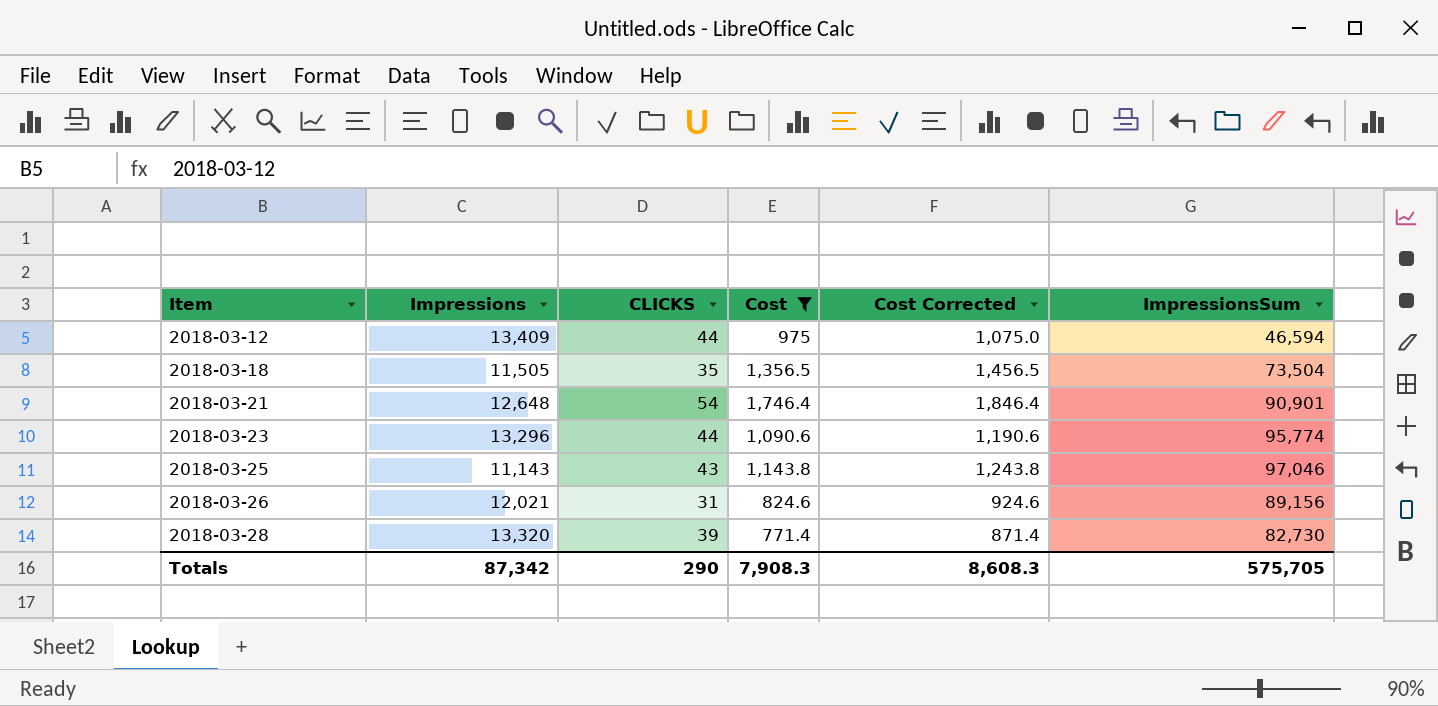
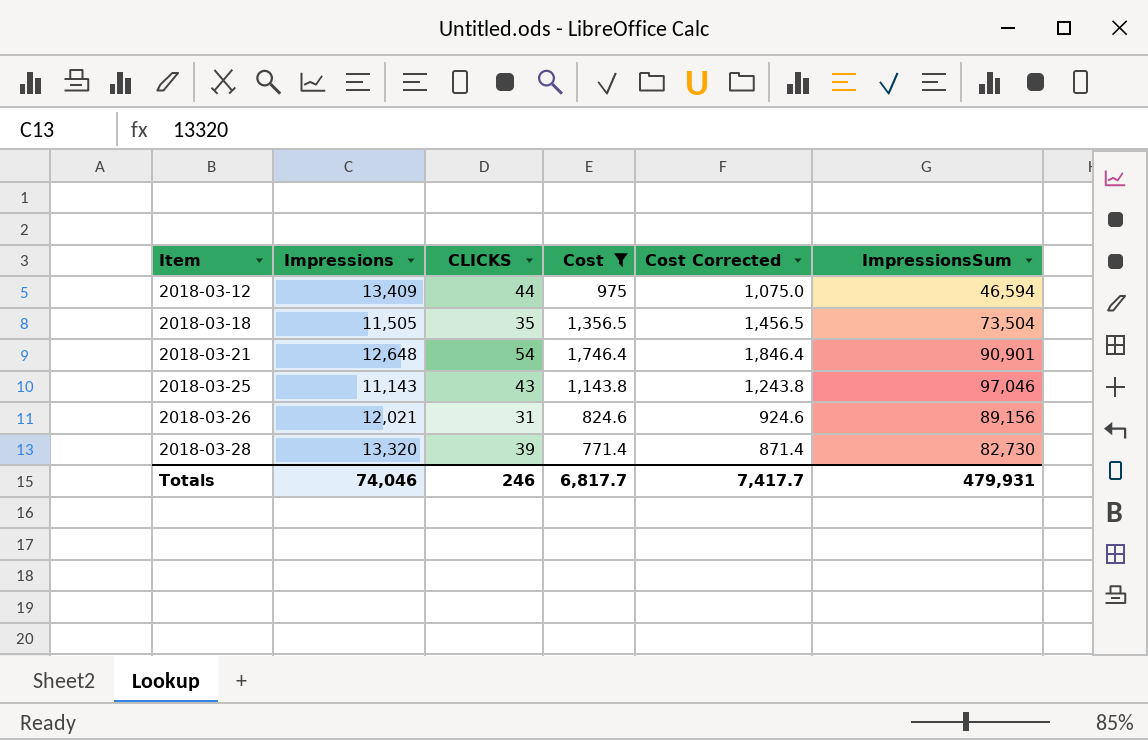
row 2018-03-23: 13,296 | 44 | 1,090.6 | 1,190.6 | 95,774 -> none
Totals | Impressions: 87,342 -> 74,046
Totals | CLICKS: 290 -> 246
Totals | Cost: 7,908.3 -> 6,817.7
Totals | Cost Corrected: 8,608.3 -> 7,417.7
Totals | ImpressionsSum: 575,705 -> 479,931

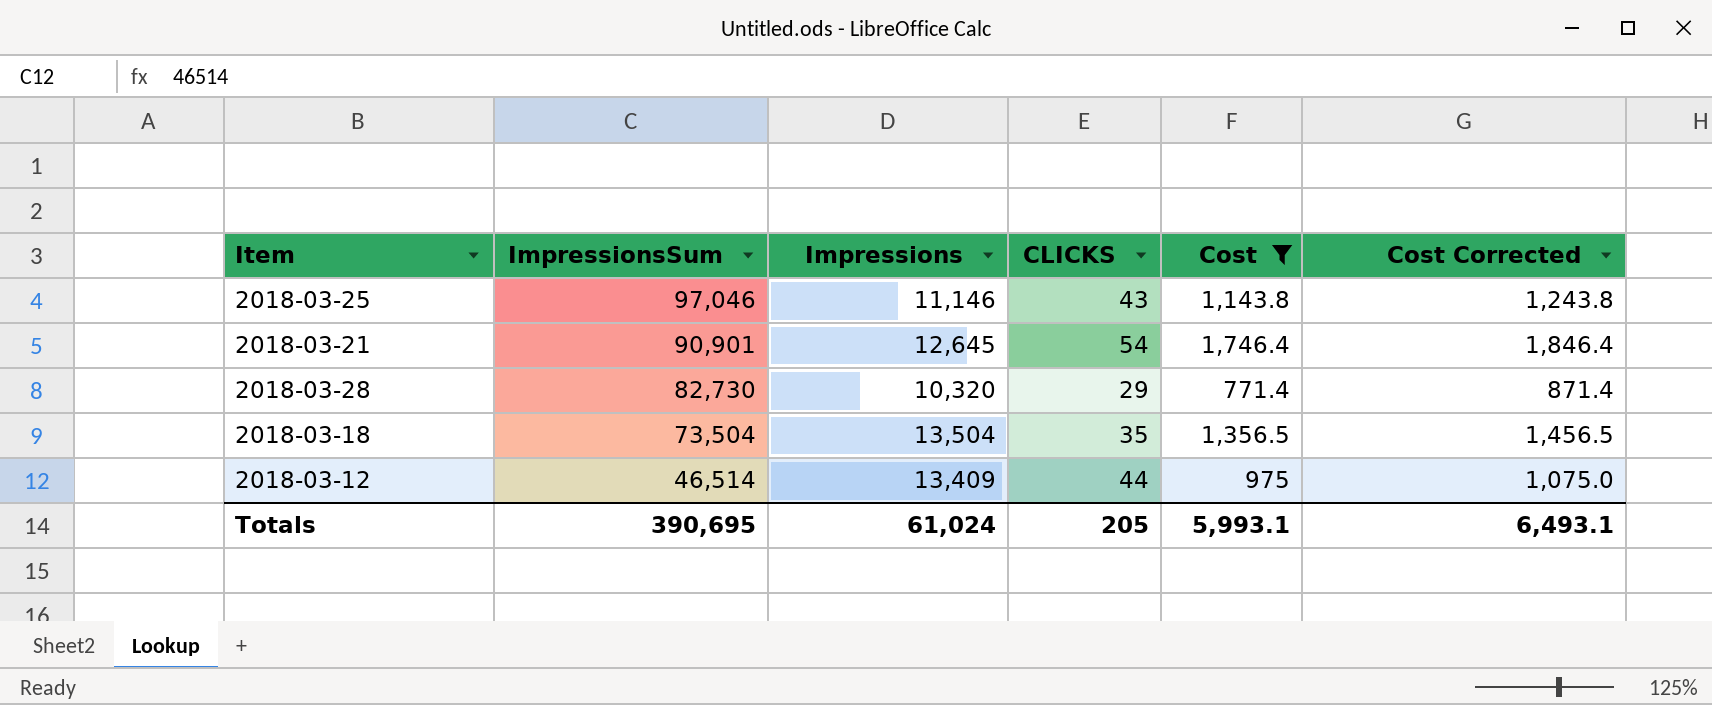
row order: Item ascending -> ImpressionsSum descending
column ImpressionsSum | position: 6 -> 2
row 2018-03-26: 12,021 | 31 | 824.6 | 924.6 | 89,156 -> none
2018-03-25 | Impressions: 11,143 -> 11,146
2018-03-21 | Impressions: 12,648 -> 12,645
2018-03-28 | Impressions: 13,320 -> 10,320
2018-03-28 | CLICKS: 39 -> 29
2018-03-18 | Impressions: 11,505 -> 13,504
2018-03-12 | ImpressionsSum: 46,594 -> 46,514
Totals | ImpressionsSum: 479,931 -> 390,695
Totals | Impressions: 74,046 -> 61,024
Totals | CLICKS: 246 -> 205
Totals | Cost: 6,817.7 -> 5,993.1
Totals | Cost Corrected: 7,417.7 -> 6,493.1

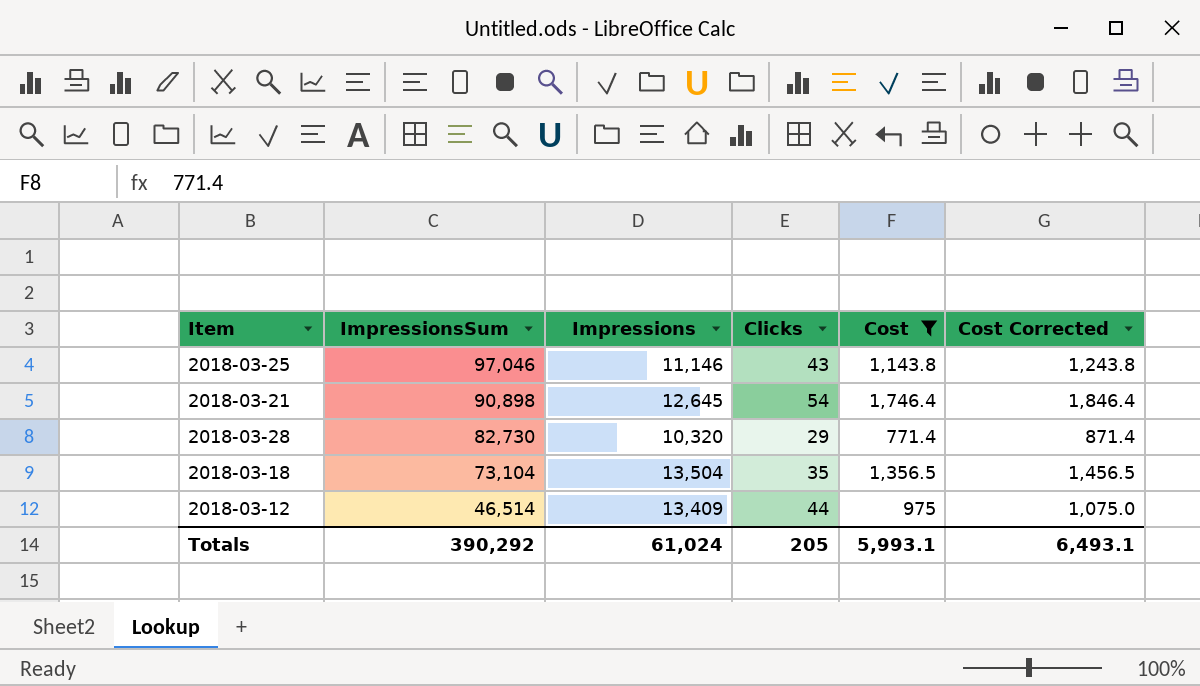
column name: CLICKS -> Clicks
2018-03-21 | ImpressionsSum: 90,901 -> 90,898
2018-03-18 | ImpressionsSum: 73,504 -> 73,104
Totals | ImpressionsSum: 390,695 -> 390,292

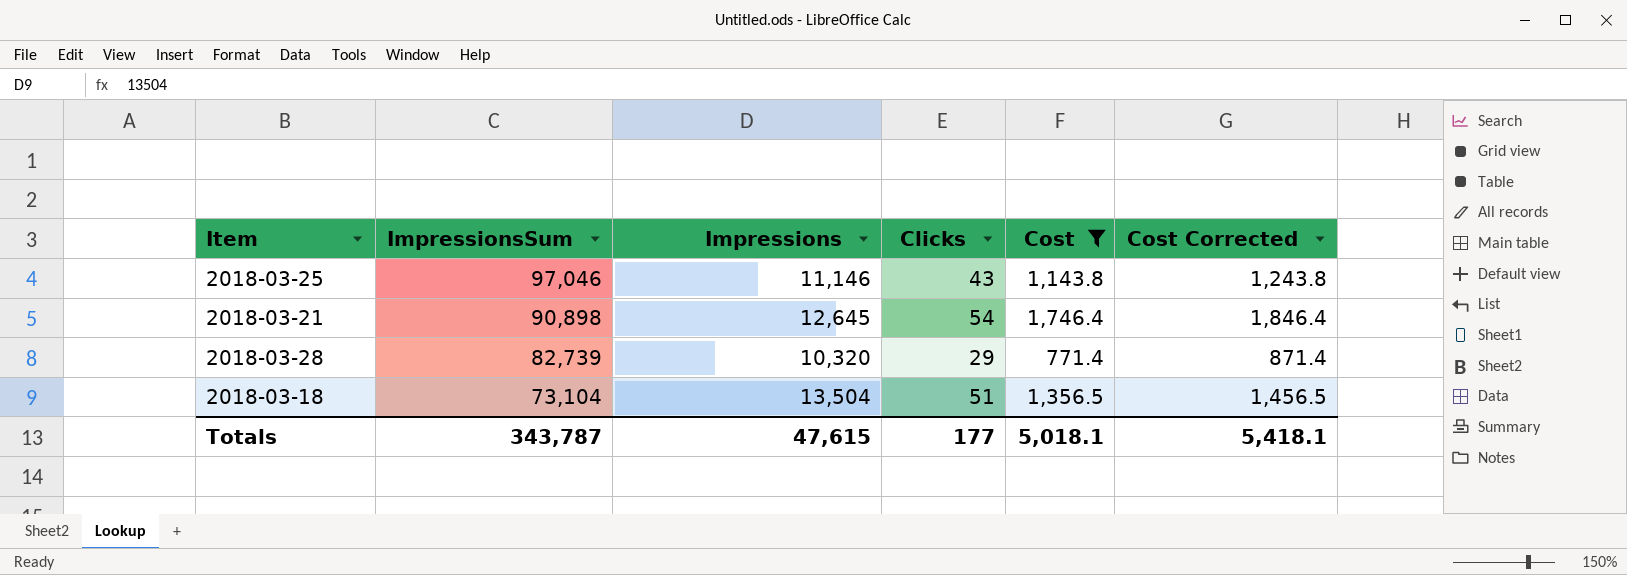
row 2018-03-12: 46,514 | 13,409 | 44 | 975 | 1,075.0 -> none
2018-03-28 | ImpressionsSum: 82,730 -> 82,739
2018-03-18 | Clicks: 35 -> 51
Totals | ImpressionsSum: 390,292 -> 343,787
Totals | Impressions: 61,024 -> 47,615
Totals | Clicks: 205 -> 177
Totals | Cost: 5,993.1 -> 5,018.1
Totals | Cost Corrected: 6,493.1 -> 5,418.1

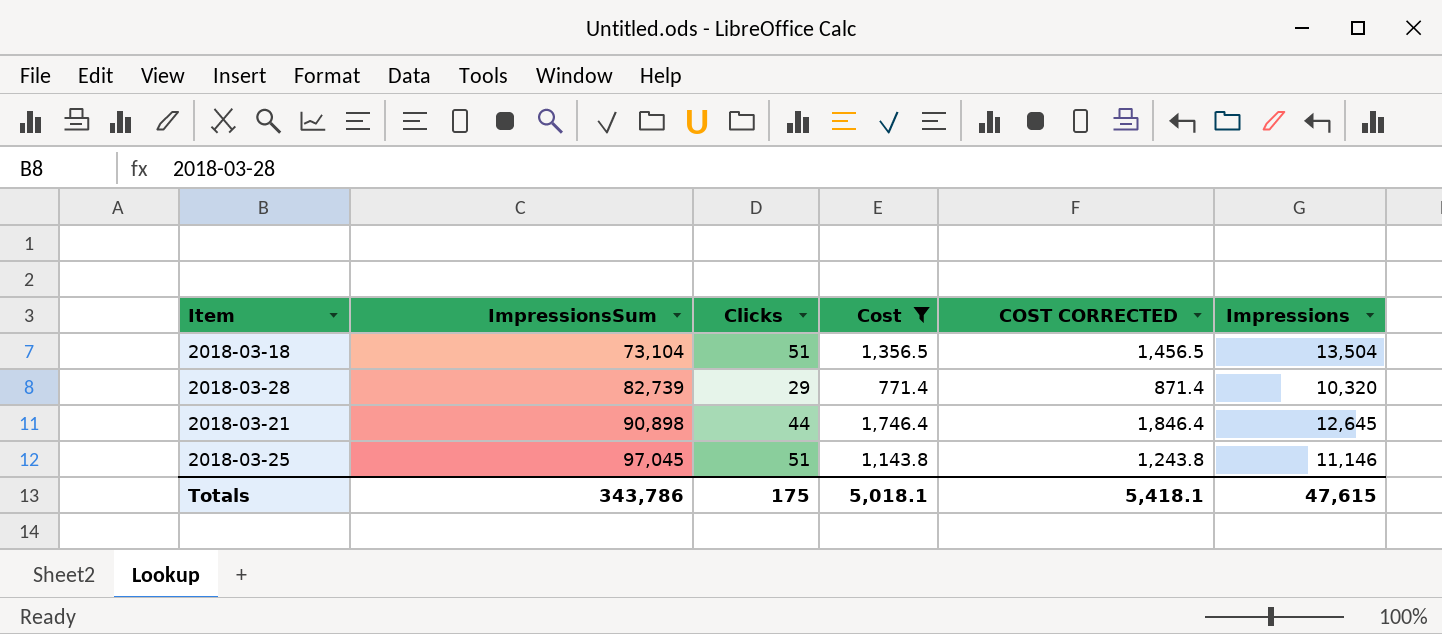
row order: ImpressionsSum descending -> ImpressionsSum ascending
column name: Cost Corrected -> COST CORRECTED
column Impressions | position: 3 -> 6
2018-03-21 | Clicks: 54 -> 44
2018-03-25 | ImpressionsSum: 97,046 -> 97,045
2018-03-25 | Clicks: 43 -> 51
Totals | ImpressionsSum: 343,787 -> 343,786
Totals | Clicks: 177 -> 175

